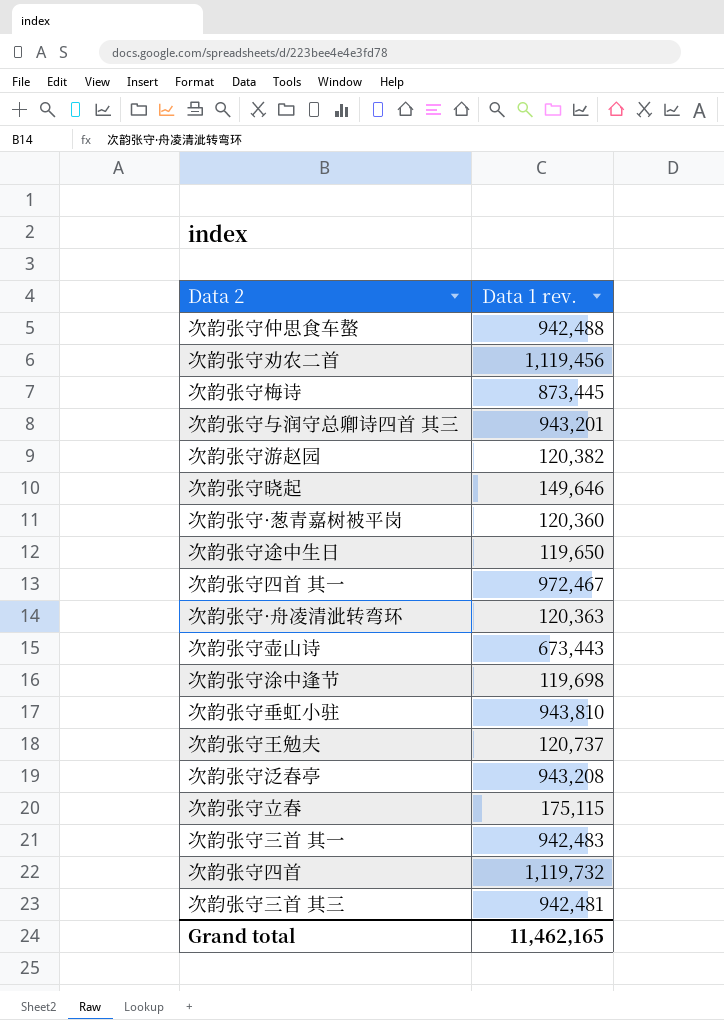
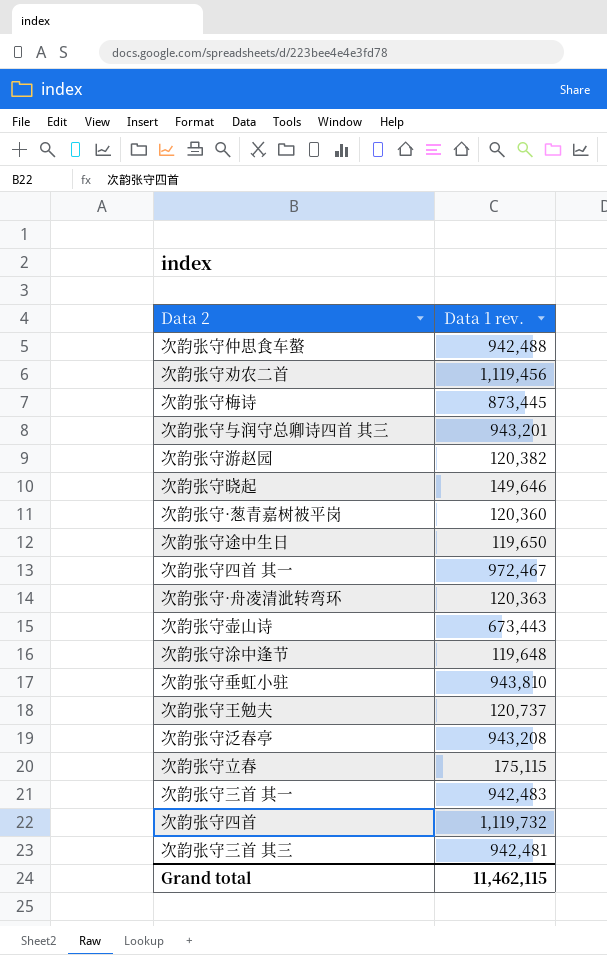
次韵张守涂中逢节 | Data 1 rev.: 119,698 -> 119,648
Grand total | Data 1 rev.: 11,462,165 -> 11,462,115

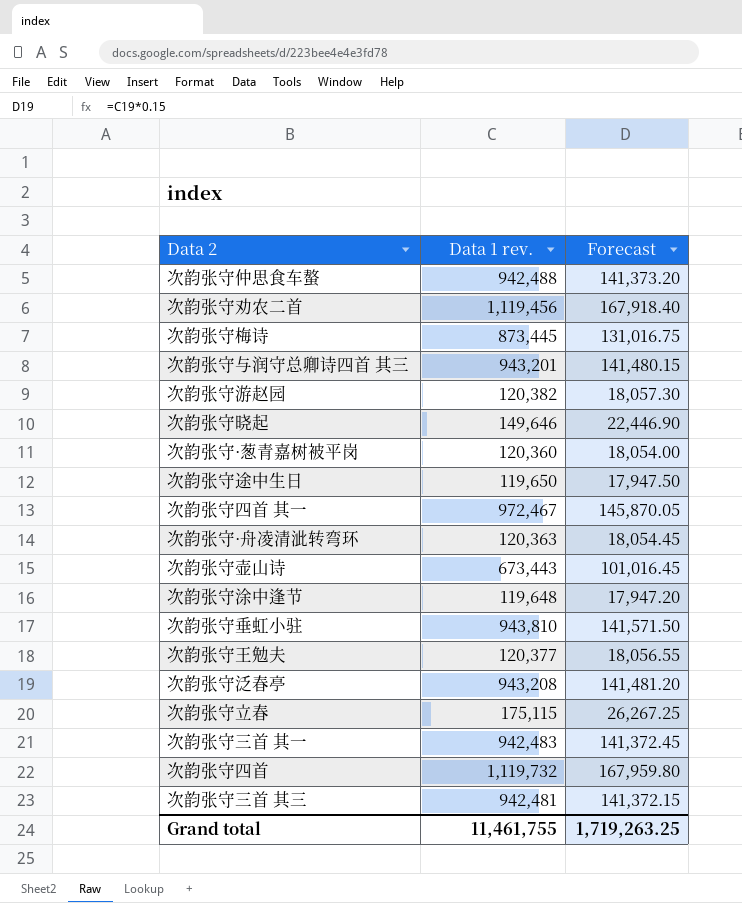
column Forecast | formula: none -> [Data 1 rev.] * 0.15
次韵张守王勉夫 | Data 1 rev.: 120,737 -> 120,377
Grand total | Data 1 rev.: 11,462,115 -> 11,461,755

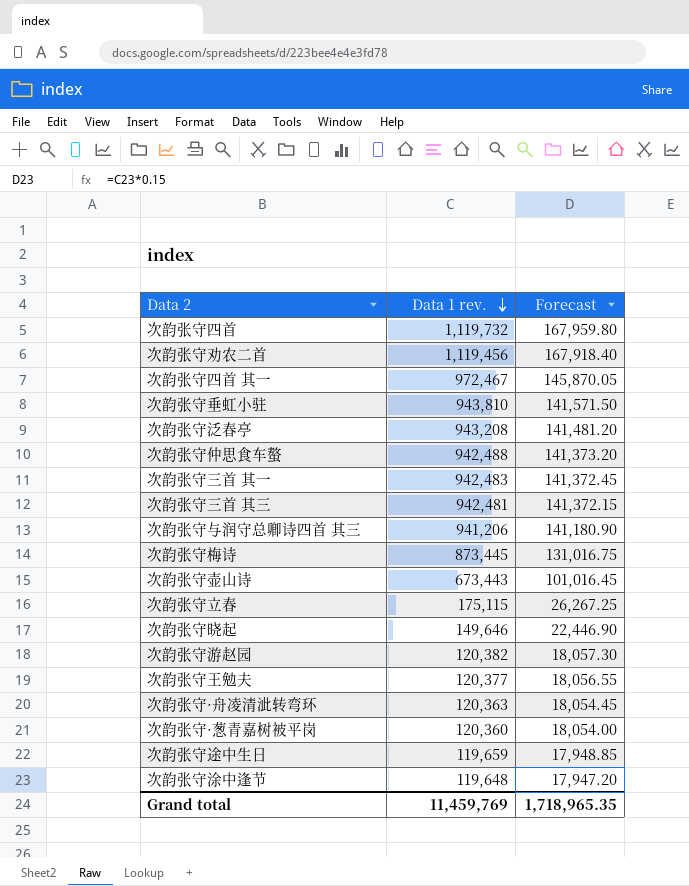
row order: none -> Data 1 rev. descending
次韵张守与润守总卿诗四首 其三 | Data 1 rev.: 943,201 -> 941,206
次韵张守与润守总卿诗四首 其三 | Forecast: 141,480.15 -> 141,180.90
次韵张守途中生日 | Data 1 rev.: 119,650 -> 119,659
次韵张守途中生日 | Forecast: 17,947.50 -> 17,948.85
Grand total | Data 1 rev.: 11,461,755 -> 11,459,769
Grand total | Forecast: 1,719,263.25 -> 1,718,965.35

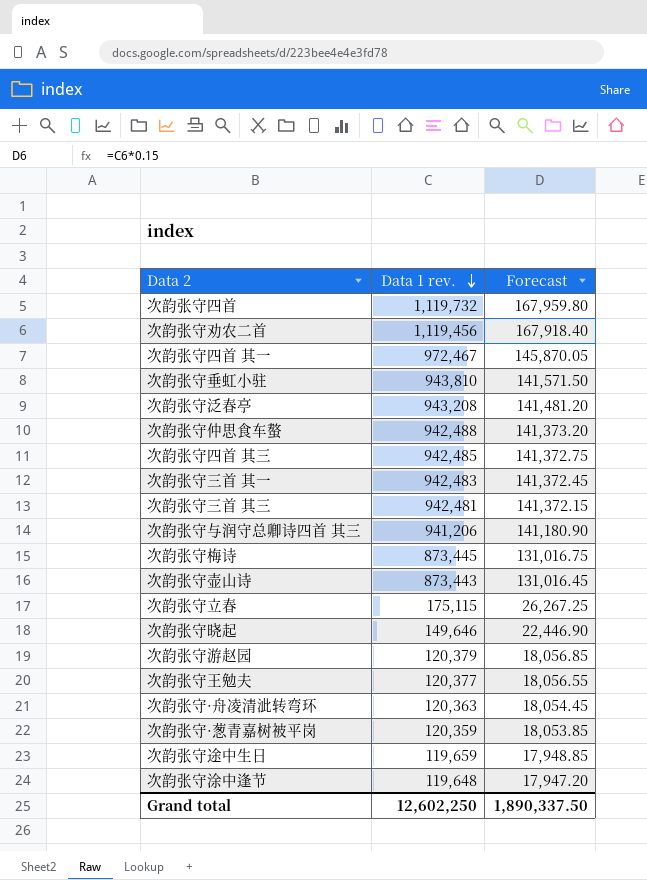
row 次韵张守四首 其三: none -> 942,485 | 141,372.75
次韵张守壶山诗 | Data 1 rev.: 673,443 -> 873,443
次韵张守壶山诗 | Forecast: 101,016.45 -> 131,016.45
次韵张守游赵园 | Data 1 rev.: 120,382 -> 120,379
次韵张守游赵园 | Forecast: 18,057.30 -> 18,056.85
次韵张守·葱青嘉树被平岗 | Data 1 rev.: 120,360 -> 120,359
次韵张守·葱青嘉树被平岗 | Forecast: 18,054.00 -> 18,053.85
Grand total | Data 1 rev.: 11,459,769 -> 12,602,250
Grand total | Forecast: 1,718,965.35 -> 1,890,337.50

